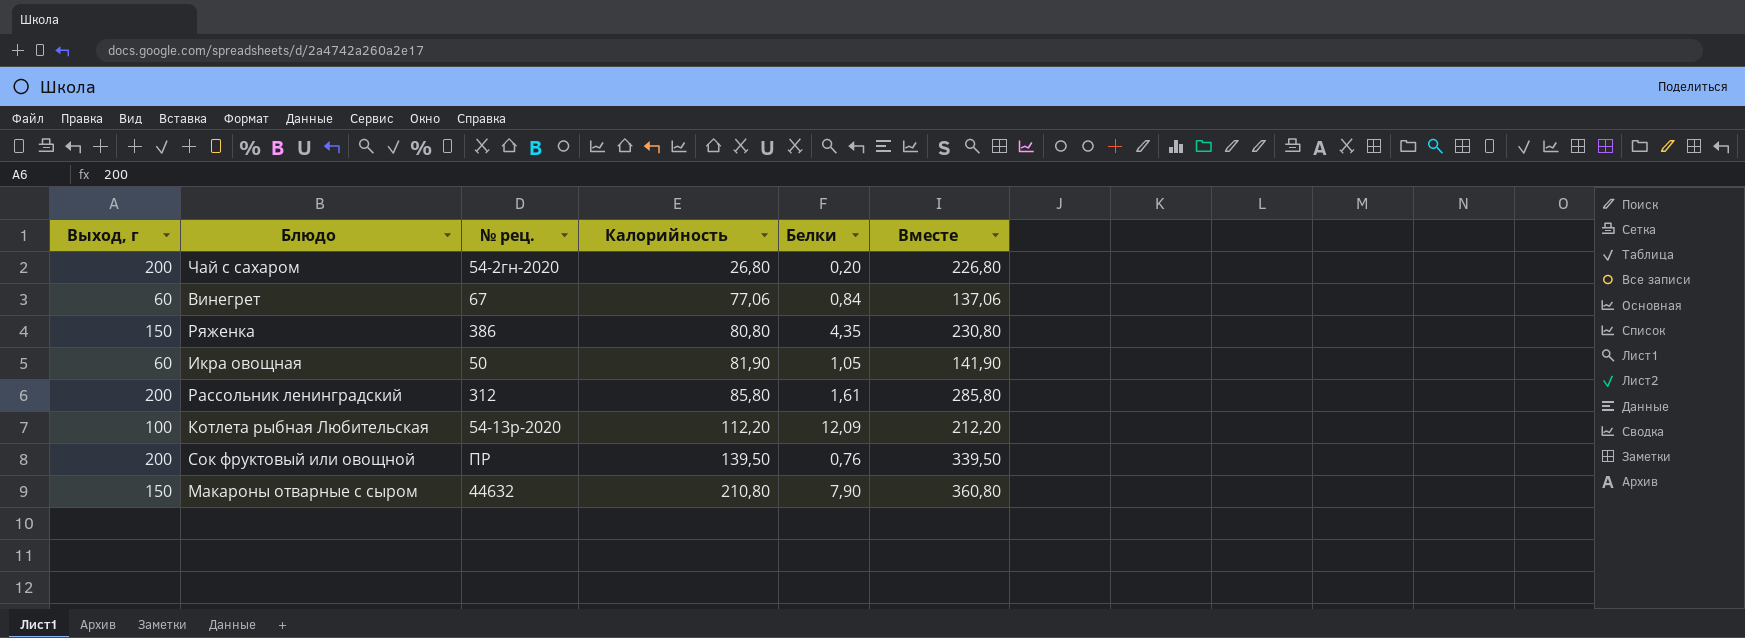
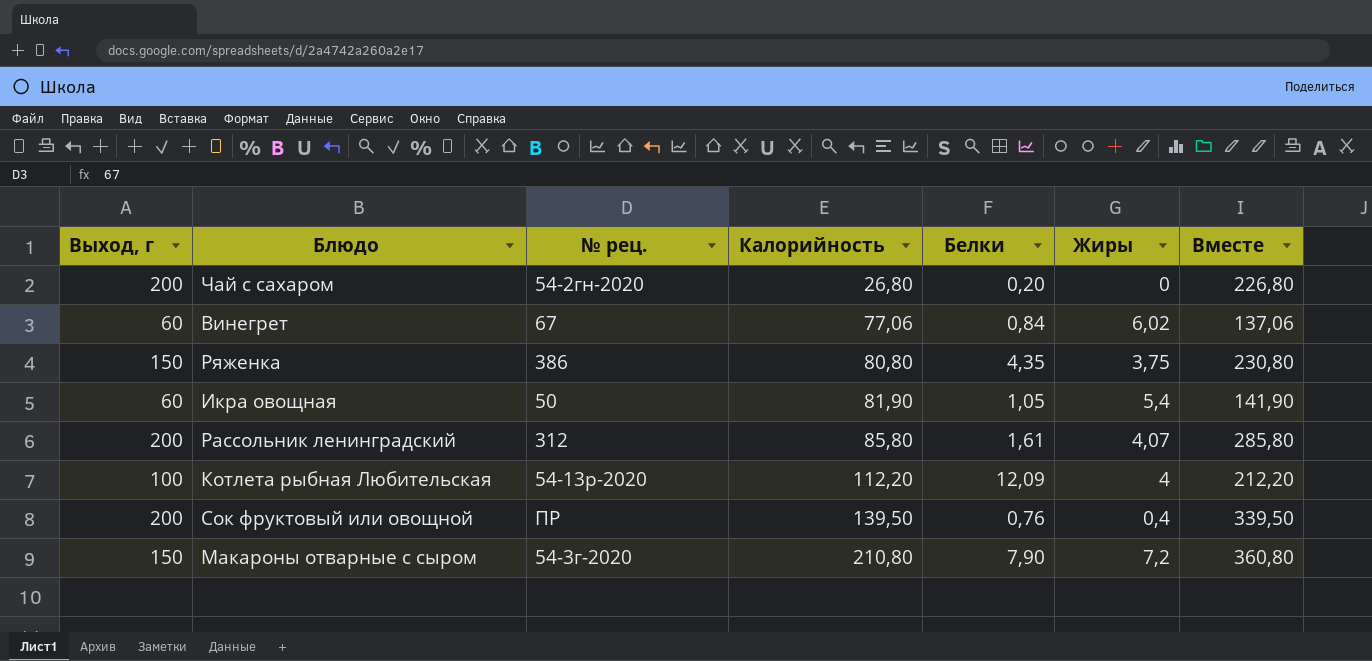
column Жиры | position: none -> 6
Макароны отварные с сыром | № рец.: 44632 -> 54-3г-2020

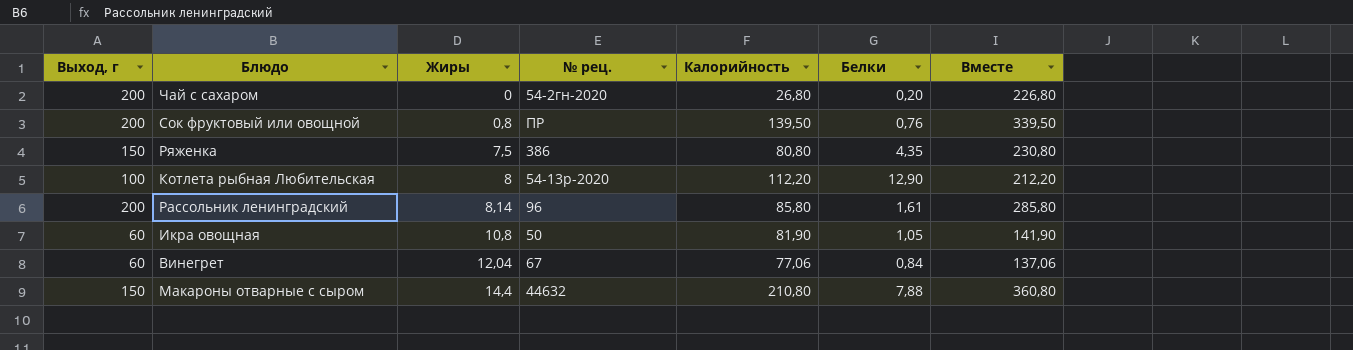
row order: Калорийность ascending -> Жиры ascending
column Жиры | position: 6 -> 3
Сок фруктовый или овощной | Жиры: 0,4 -> 0,8
Ряженка | Жиры: 3,75 -> 7,5
Котлета рыбная Любительская | Жиры: 4 -> 8
Котлета рыбная Любительская | Белки: 12,09 -> 12,90
Рассольник ленинградский | Жиры: 4,07 -> 8,14
Рассольник ленинградский | № рец.: 312 -> 96
Икра овощная | Жиры: 5,4 -> 10,8
Винегрет | Жиры: 6,02 -> 12,04
Макароны отварные с сыром | Жиры: 7,2 -> 14,4
Макароны отварные с сыром | № рец.: 54-3г-2020 -> 44632
Макароны отварные с сыром | Белки: 7,90 -> 7,88

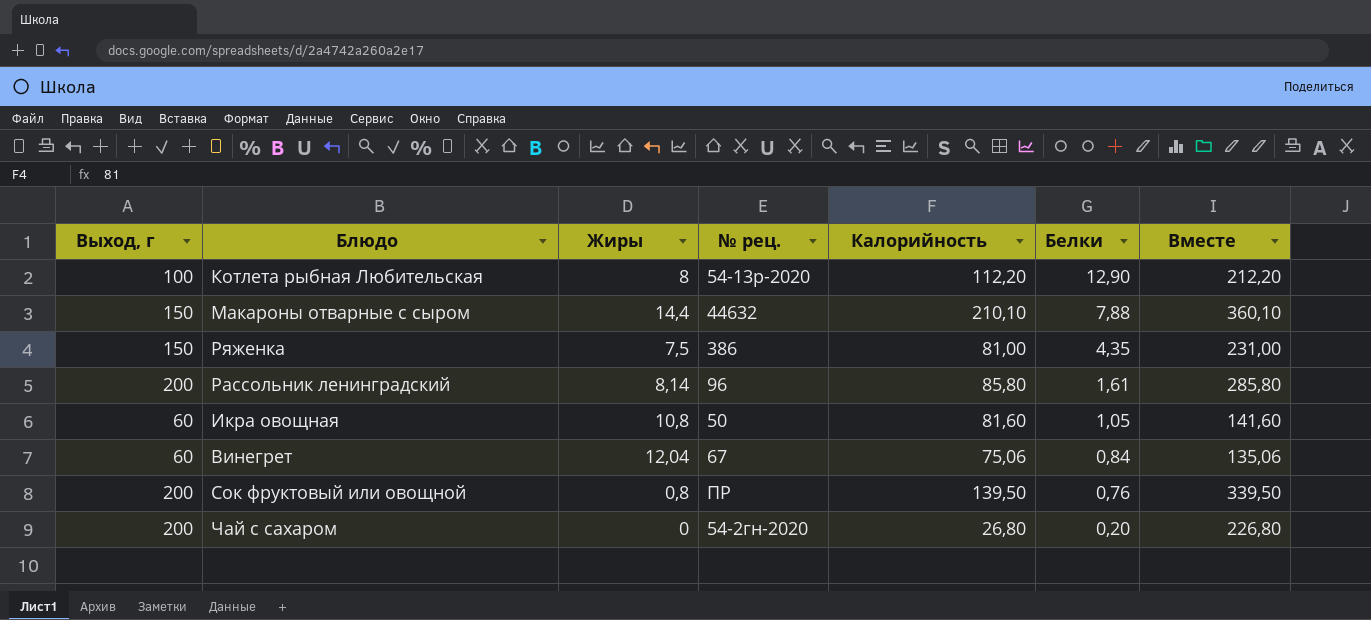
row order: Жиры ascending -> Белки descending
Макароны отварные с сыром | Калорийность: 210,80 -> 210,10
Макароны отварные с сыром | Вместе: 360,80 -> 360,10
Ряженка | Калорийность: 80,80 -> 81,00
Ряженка | Вместе: 230,80 -> 231,00
Икра овощная | Калорийность: 81,90 -> 81,60
Икра овощная | Вместе: 141,90 -> 141,60
Винегрет | Калорийность: 77,06 -> 75,06
Винегрет | Вместе: 137,06 -> 135,06

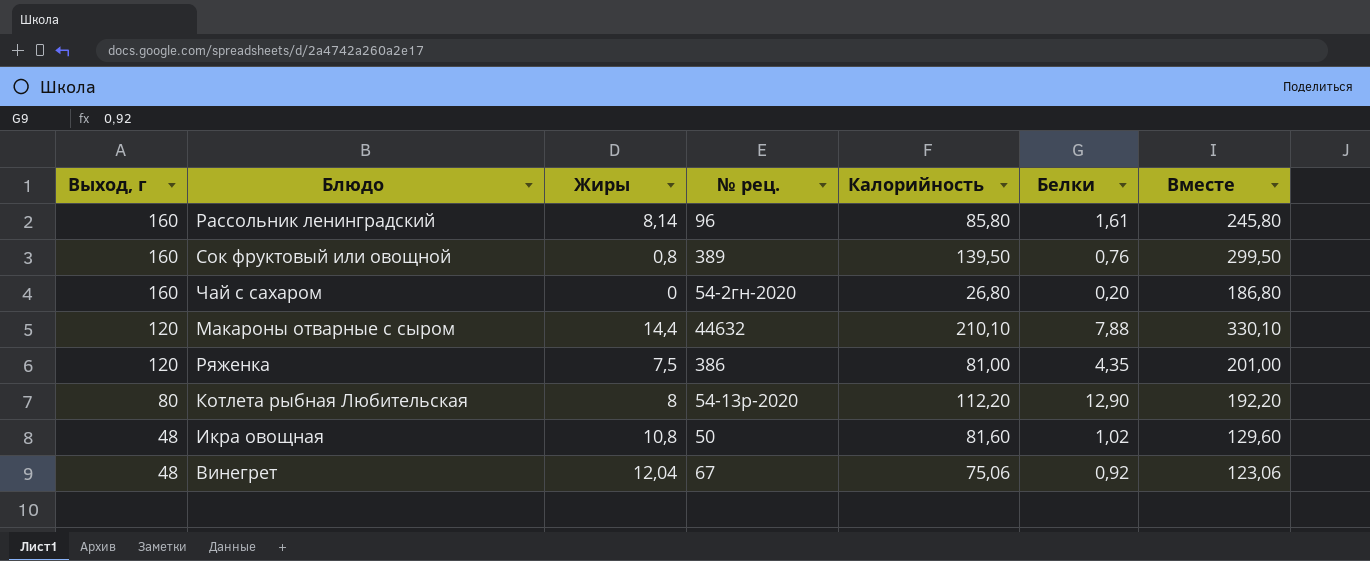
row order: Белки descending -> Выход, г descending
Рассольник ленинградский | Выход, г: 200 -> 160
Рассольник ленинградский | Вместе: 285,80 -> 245,80
Сок фруктовый или овощной | Выход, г: 200 -> 160
Сок фруктовый или овощной | № рец.: ПР -> 389
Сок фруктовый или овощной | Вместе: 339,50 -> 299,50
Чай с сахаром | Выход, г: 200 -> 160
Чай с сахаром | Вместе: 226,80 -> 186,80
Макароны отварные с сыром | Выход, г: 150 -> 120
Макароны отварные с сыром | Вместе: 360,10 -> 330,10
Ряженка | Выход, г: 150 -> 120
Ряженка | Вместе: 231,00 -> 201,00
Котлета рыбная Любительская | Выход, г: 100 -> 80
Котлета рыбная Любительская | Вместе: 212,20 -> 192,20
Икра овощная | Выход, г: 60 -> 48
Икра овощная | Белки: 1,05 -> 1,02
Икра овощная | Вместе: 141,60 -> 129,60
Винегрет | Выход, г: 60 -> 48
Винегрет | Белки: 0,84 -> 0,92
Винегрет | Вместе: 135,06 -> 123,06

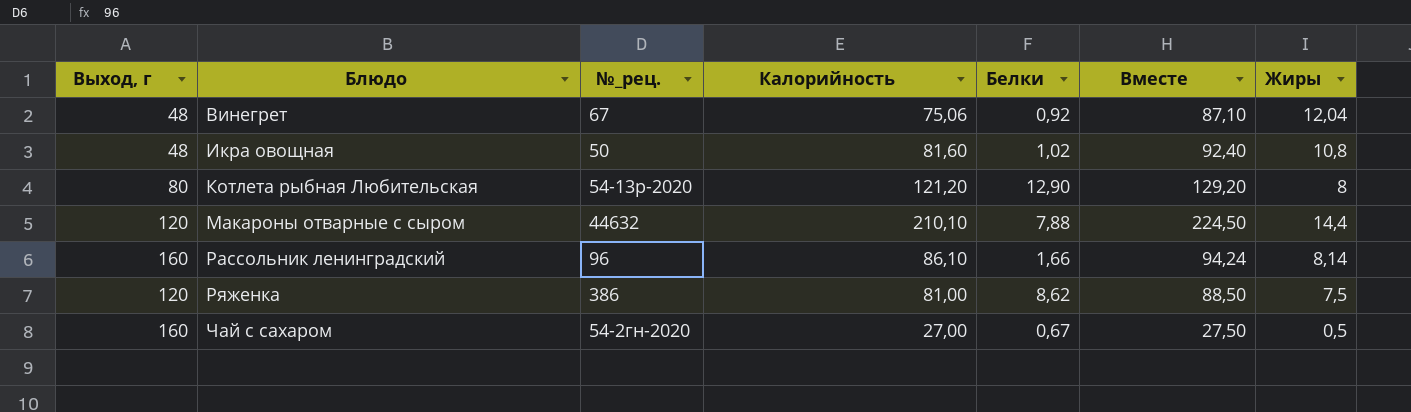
row order: Выход, г descending -> Блюдо ascending
column name: № рец. -> №_рец.
column Вместе | formula: [Выход, г] + [Калорийность] -> [Калорийность] + [Жиры]
column Жиры | position: 3 -> 7
row Сок фруктовый или овощной: 160 | 0,8 | 389 | 139,50 | 0,76 | 299,50 -> none
Котлета рыбная Любительская | Калорийность: 112,20 -> 121,20
Рассольник ленинградский | Калорийность: 85,80 -> 86,10
Рассольник ленинградский | Белки: 1,61 -> 1,66
Ряженка | Белки: 4,35 -> 8,62
Чай с сахаром | Калорийность: 26,80 -> 27,00
Чай с сахаром | Белки: 0,20 -> 0,67
Чай с сахаром | Жиры: 0 -> 0,5

